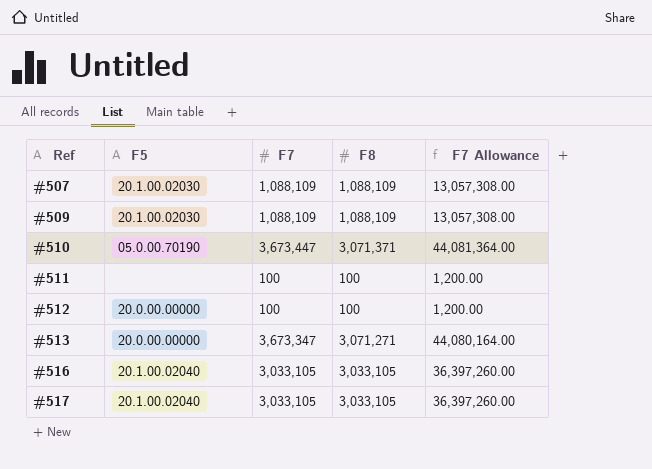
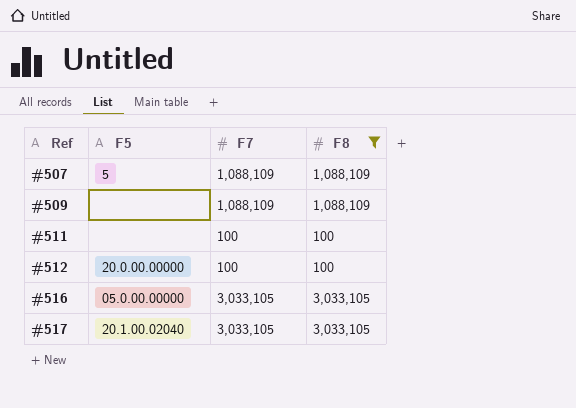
filter: none -> F8 <= 3,033,105
column F7 Allowance | formula: [F7] * 12 -> none
#507 | F5: 20.1.00.02030 -> 5
#509 | F5: 20.1.00.02030 -> none
#516 | F5: 20.1.00.02040 -> 05.0.00.00000

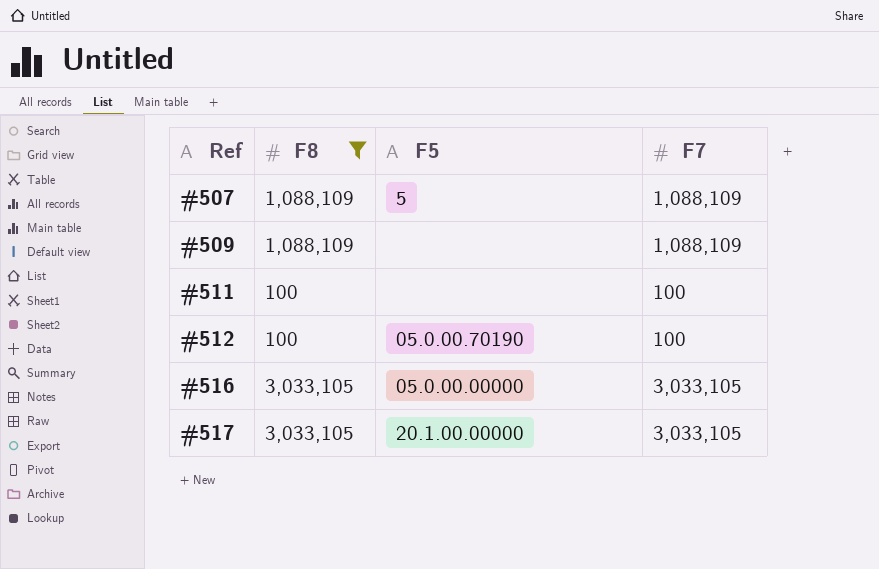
column F8 | position: 4 -> 2
#512 | F5: 20.0.00.00000 -> 05.0.00.70190
#517 | F5: 20.1.00.02040 -> 20.1.00.00000

